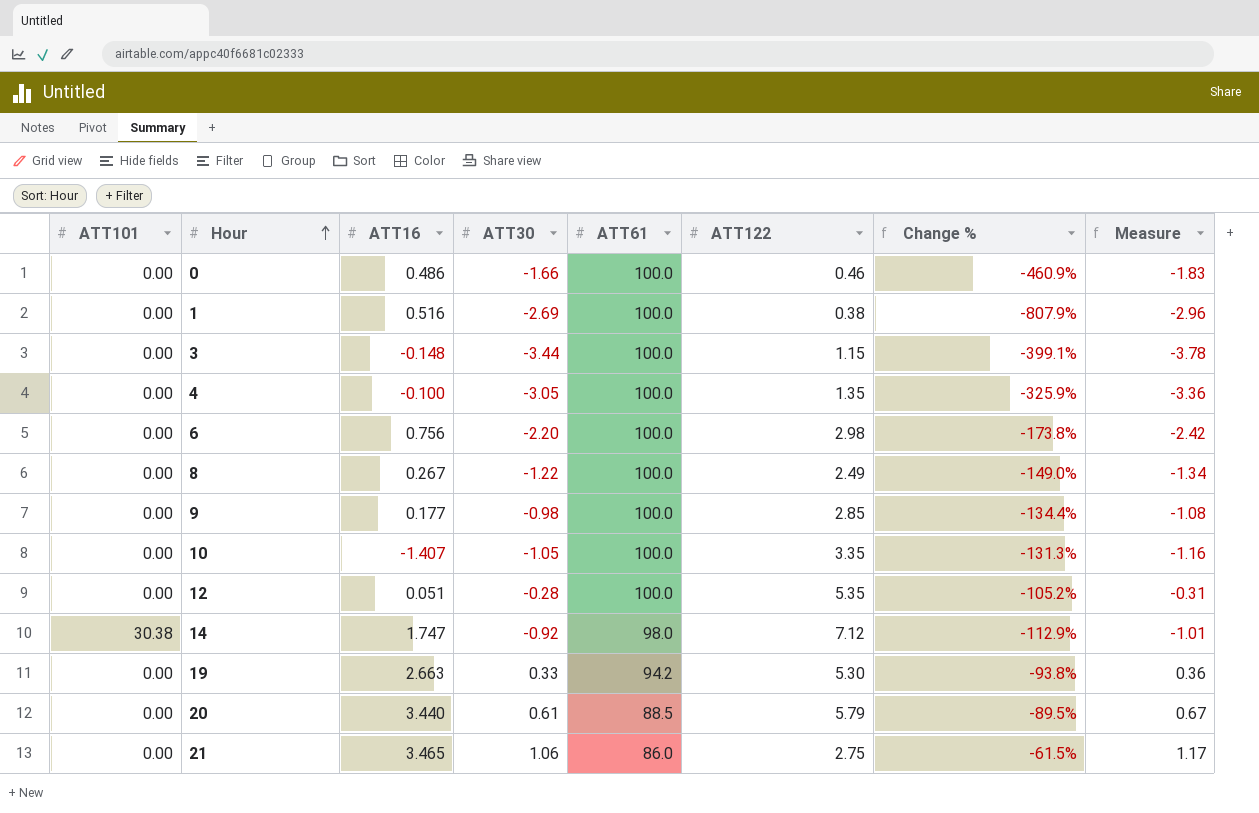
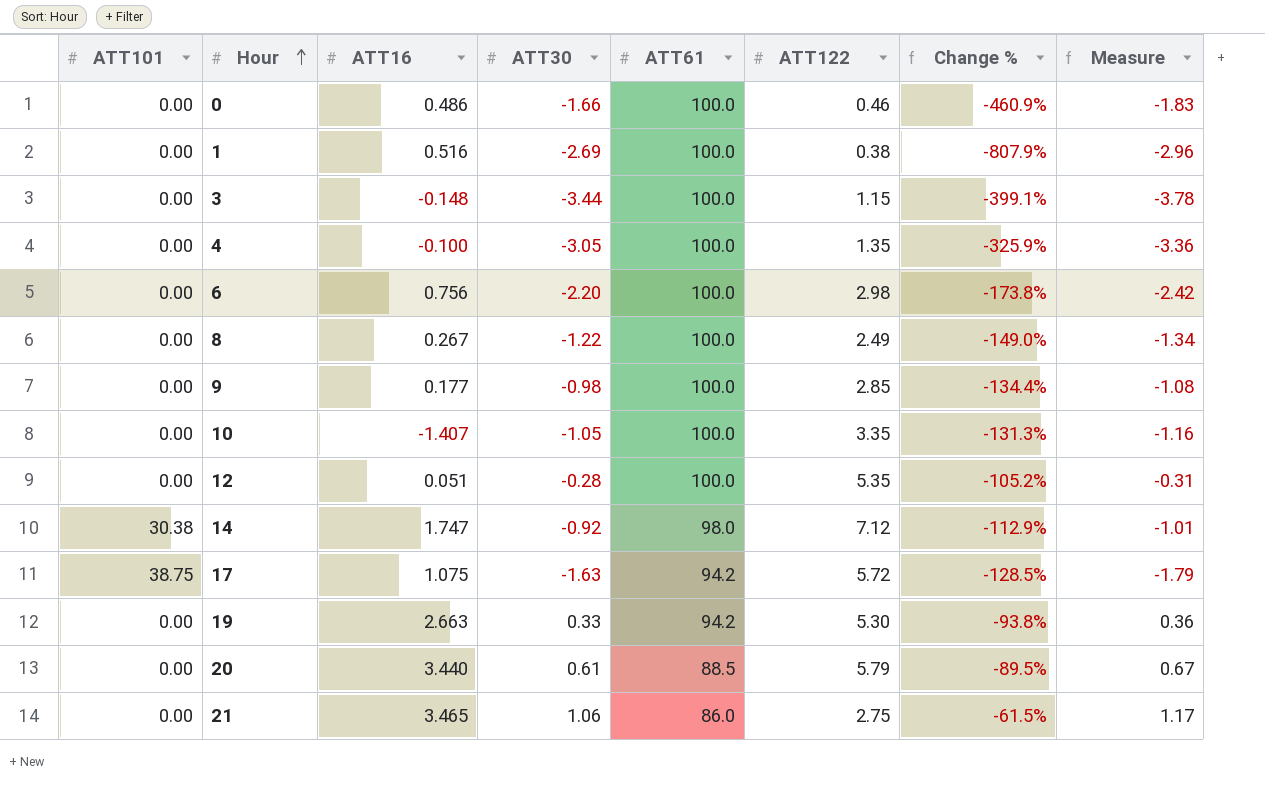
row 17: none -> 38.75 | 1.075 | -1.63 | 94.2 | 5.72 | -128.5% | -1.79

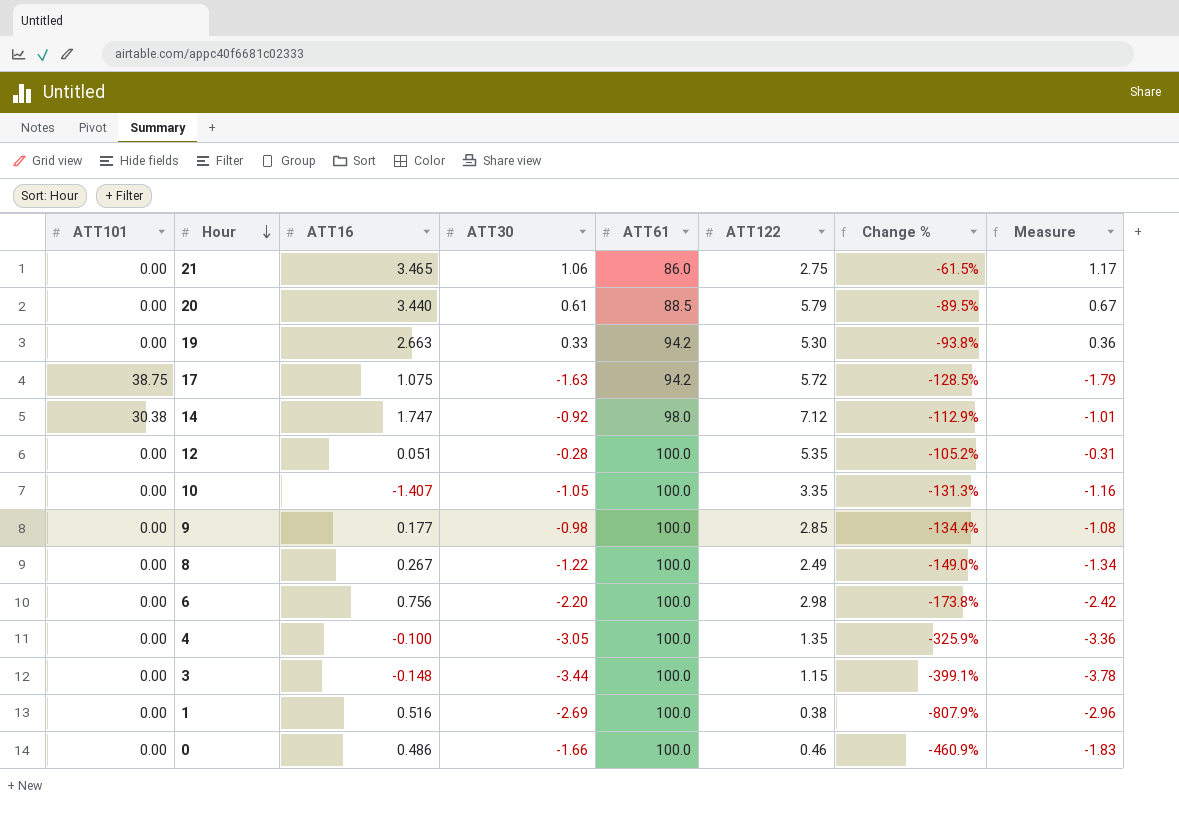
row order: Hour ascending -> Hour descending

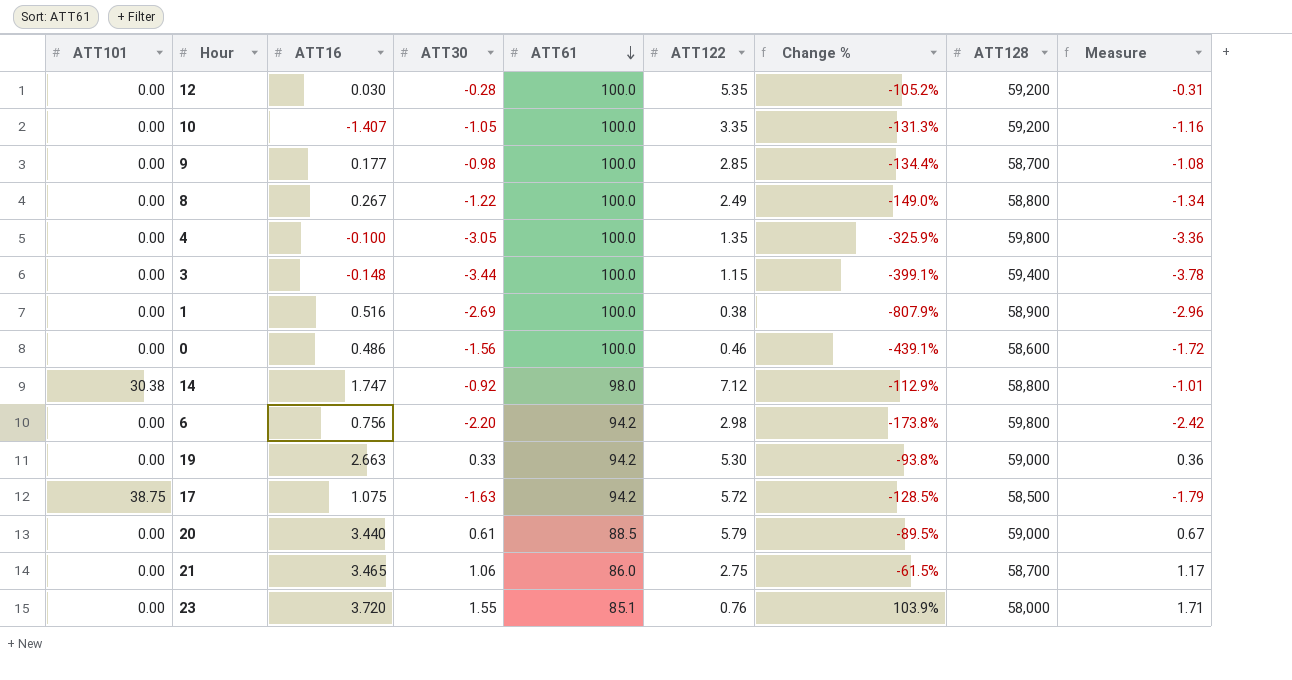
row order: Hour descending -> ATT61 descending
column ATT128 | position: none -> 8
12 | ATT16: 0.051 -> 0.030
0 | ATT30: -1.66 -> -1.56
0 | Change %: -460.9% -> -439.1%
0 | Measure: -1.83 -> -1.72
6 | ATT61: 100.0 -> 94.2
row 23: none -> 0.00 | 3.720 | 1.55 | 85.1 | 0.76 | 103.9% | 58,000 | 1.71

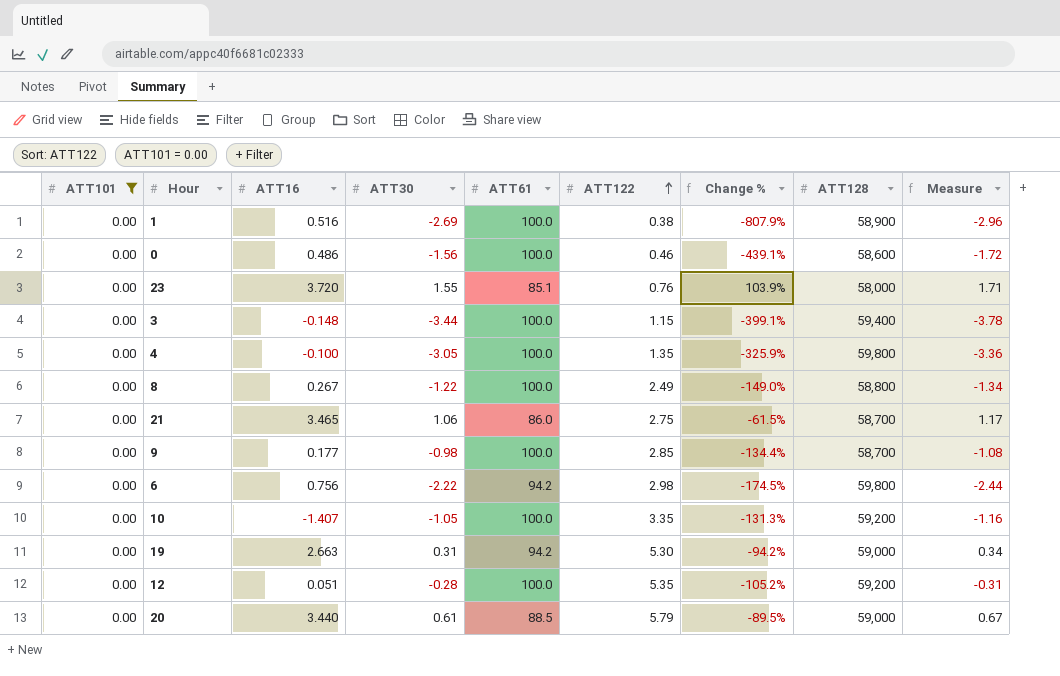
filter: none -> ATT101 = 0.00
row order: ATT61 descending -> ATT122 ascending
6 | ATT30: -2.20 -> -2.22
6 | Change %: -173.8% -> -174.5%
6 | Measure: -2.42 -> -2.44
19 | ATT30: 0.33 -> 0.31
19 | Change %: -93.8% -> -94.2%
19 | Measure: 0.36 -> 0.34
12 | ATT16: 0.030 -> 0.051

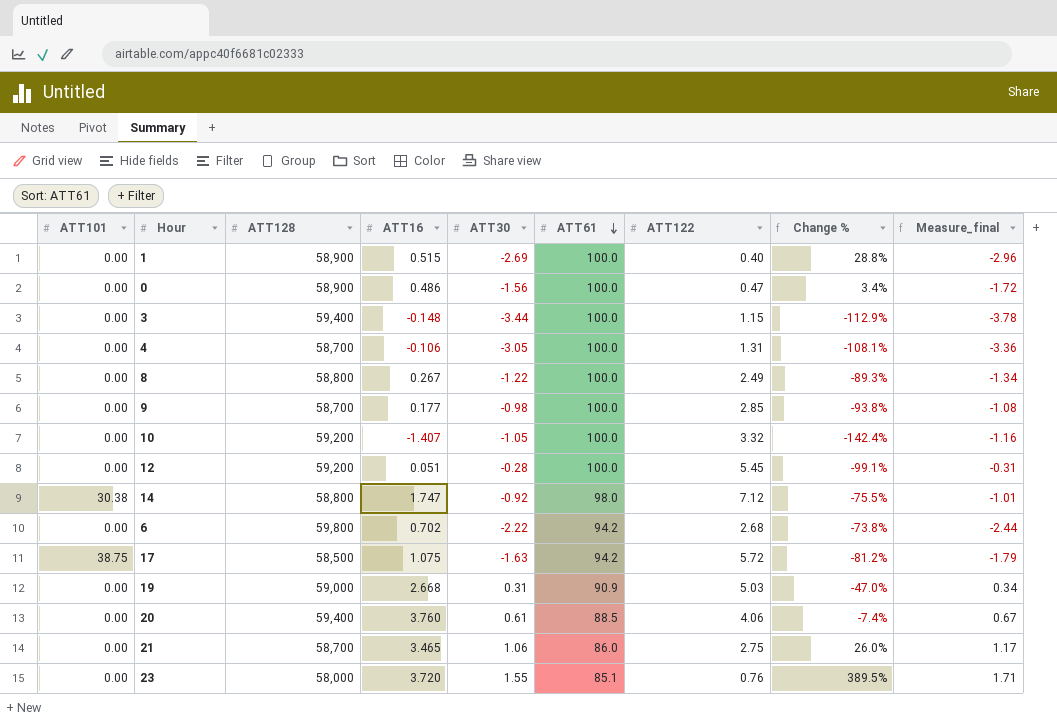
filter: ATT101 = 0.00 -> none
row order: ATT122 ascending -> ATT61 descending
column ATT128 | position: 8 -> 3
column Change % | formula: ([ATT30] - [ATT122]) / [ATT122] -> ([ATT16] - [ATT122]) / [ATT122]
column name: Measure -> Measure_final
1 | ATT16: 0.516 -> 0.515
1 | ATT122: 0.38 -> 0.40
0 | ATT128: 58,600 -> 58,900
0 | ATT122: 0.46 -> 0.47
4 | ATT128: 59,800 -> 58,700
4 | ATT16: -0.100 -> -0.106
4 | ATT122: 1.35 -> 1.31
10 | ATT122: 3.35 -> 3.32
12 | ATT122: 5.35 -> 5.45
6 | ATT16: 0.756 -> 0.702
6 | ATT122: 2.98 -> 2.68
19 | ATT16: 2.663 -> 2.668
19 | ATT61: 94.2 -> 90.9
19 | ATT122: 5.30 -> 5.03
20 | ATT128: 59,000 -> 59,400
20 | ATT16: 3.440 -> 3.760
20 | ATT122: 5.79 -> 4.06

